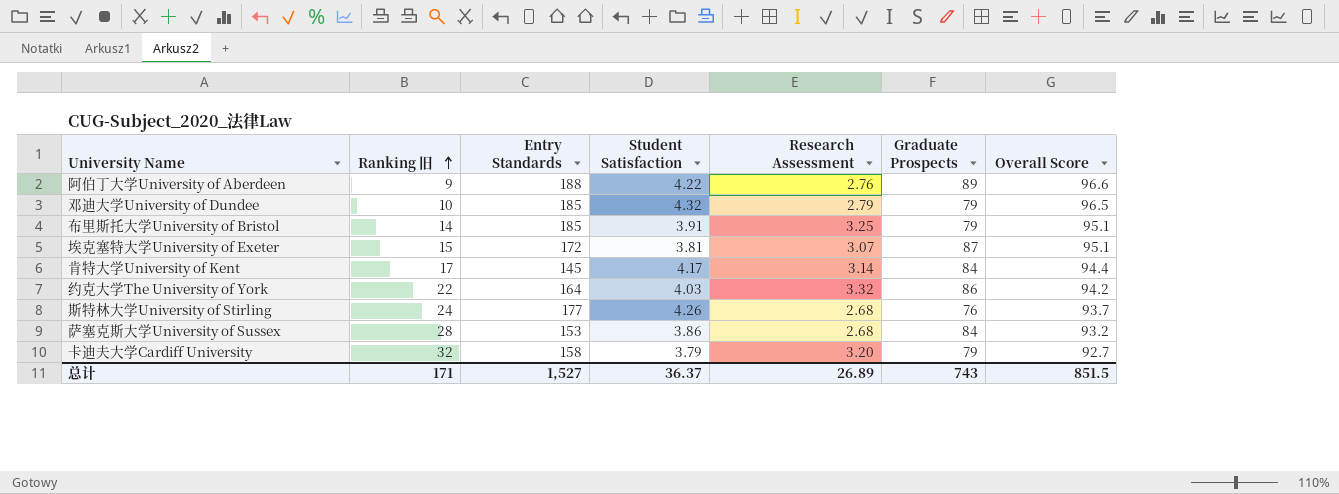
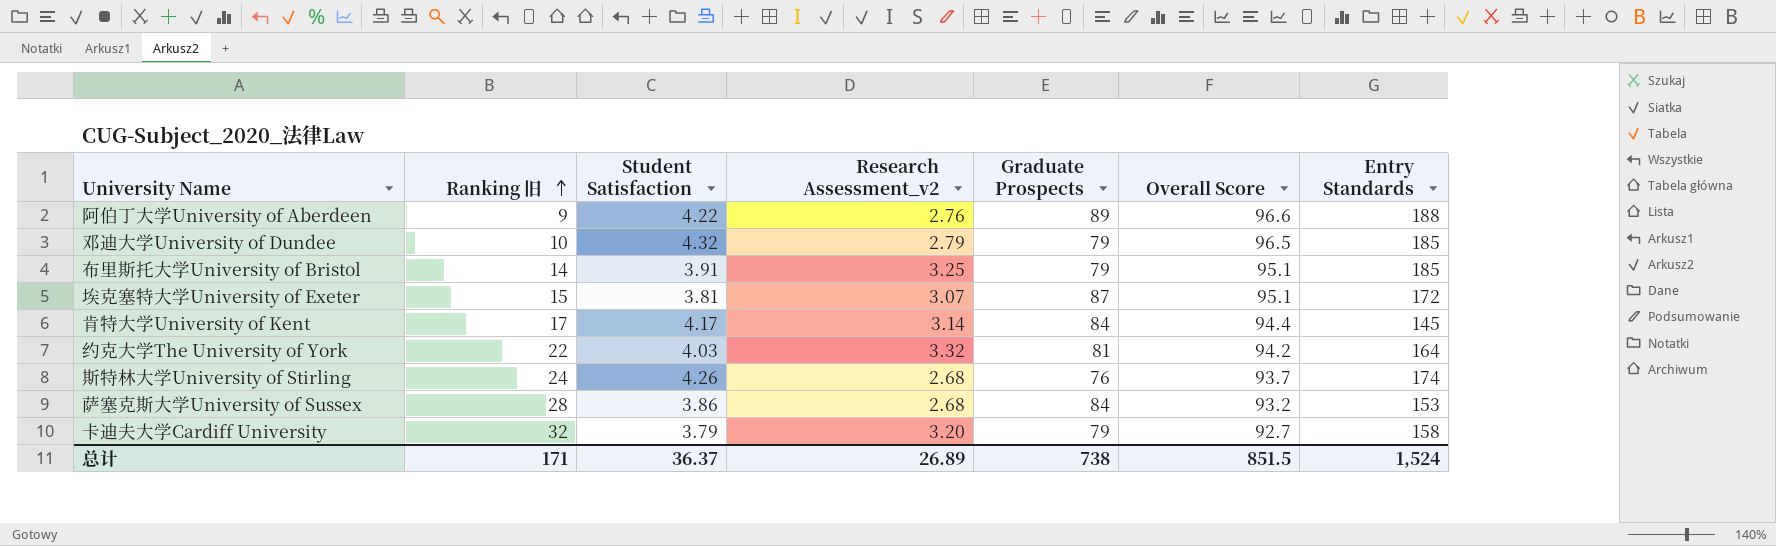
column name: Research Assessment -> Research Assessment_v2
column Entry Standards | position: 3 -> 7
约克大学The University of York | Graduate Prospects: 86 -> 81
斯特林大学University of Stirling | Entry Standards: 177 -> 174
总计 | Graduate Prospects: 743 -> 738
总计 | Entry Standards: 1,527 -> 1,524

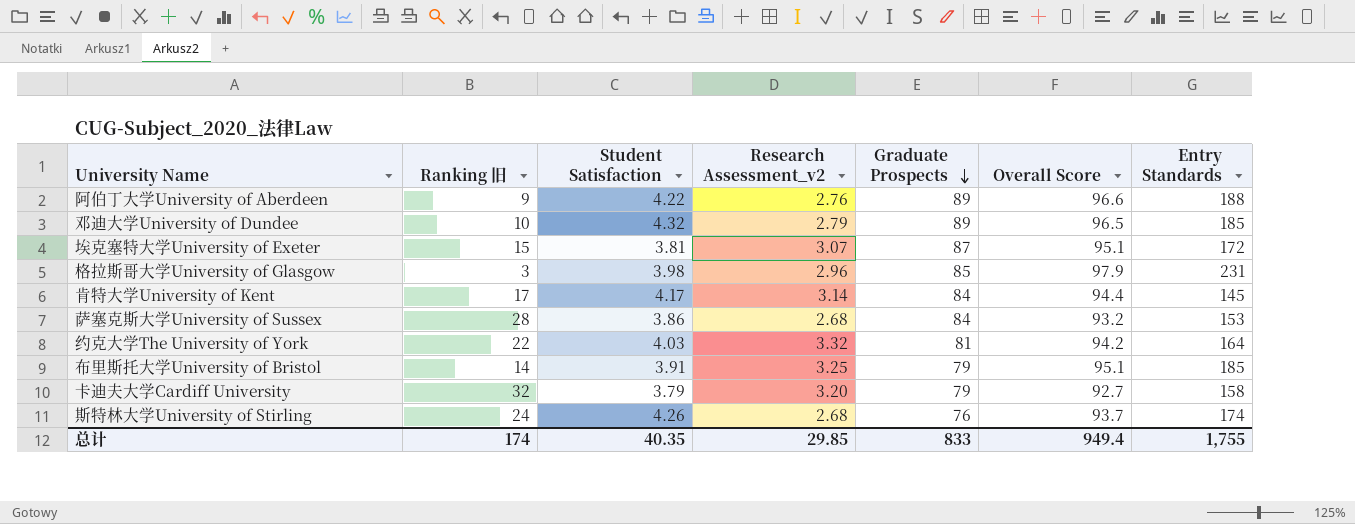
row order: Ranking 旧 ascending -> Graduate Prospects descending
邓迪大学University of Dundee | Graduate Prospects: 79 -> 89
row 格拉斯哥大学University of Glasgow: none -> 3 | 3.98 | 2.96 | 85 | 97.9 | 231
总计 | Ranking 旧: 171 -> 174
总计 | Student Satisfaction: 36.37 -> 40.35
总计 | Research Assessment_v2: 26.89 -> 29.85
总计 | Graduate Prospects: 738 -> 833
总计 | Overall Score: 851.5 -> 949.4
总计 | Entry Standards: 1,524 -> 1,755

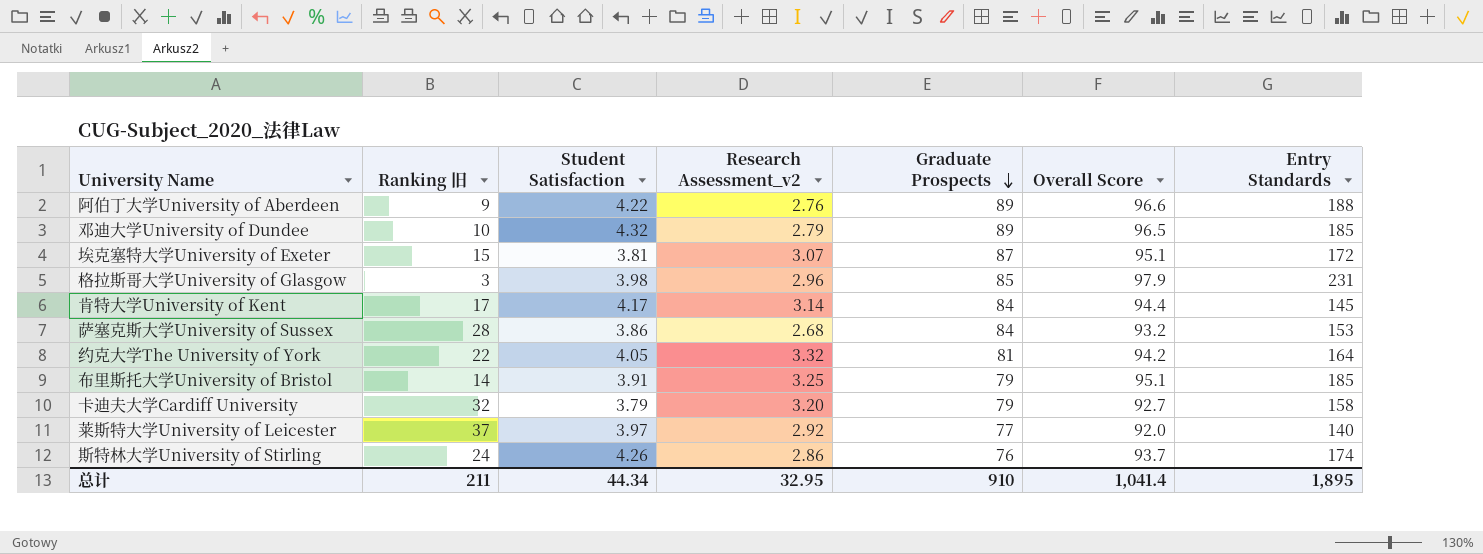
约克大学The University of York | Student Satisfaction: 4.03 -> 4.05
row 莱斯特大学University of Leicester: none -> 37 | 3.97 | 2.92 | 77 | 92.0 | 140
斯特林大学University of Stirling | Research Assessment_v2: 2.68 -> 2.86
总计 | Ranking 旧: 174 -> 211
总计 | Student Satisfaction: 40.35 -> 44.34
总计 | Research Assessment_v2: 29.85 -> 32.95
总计 | Graduate Prospects: 833 -> 910
总计 | Overall Score: 949.4 -> 1,041.4
总计 | Entry Standards: 1,755 -> 1,895

